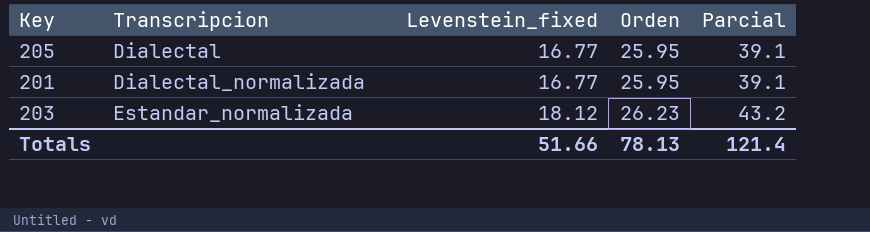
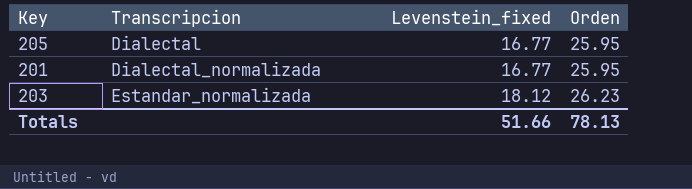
column Parcial | position: 5 -> none

